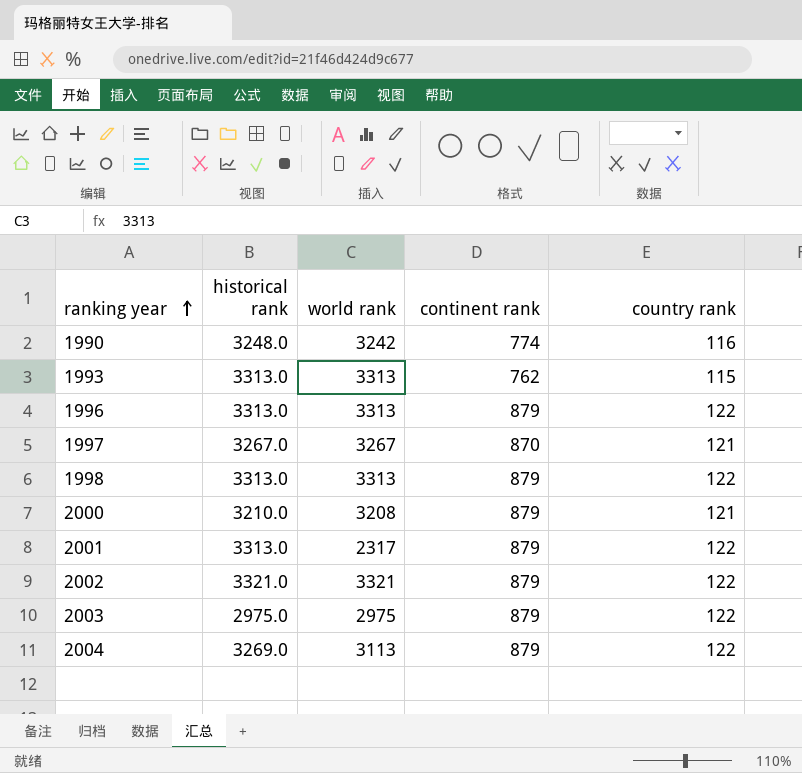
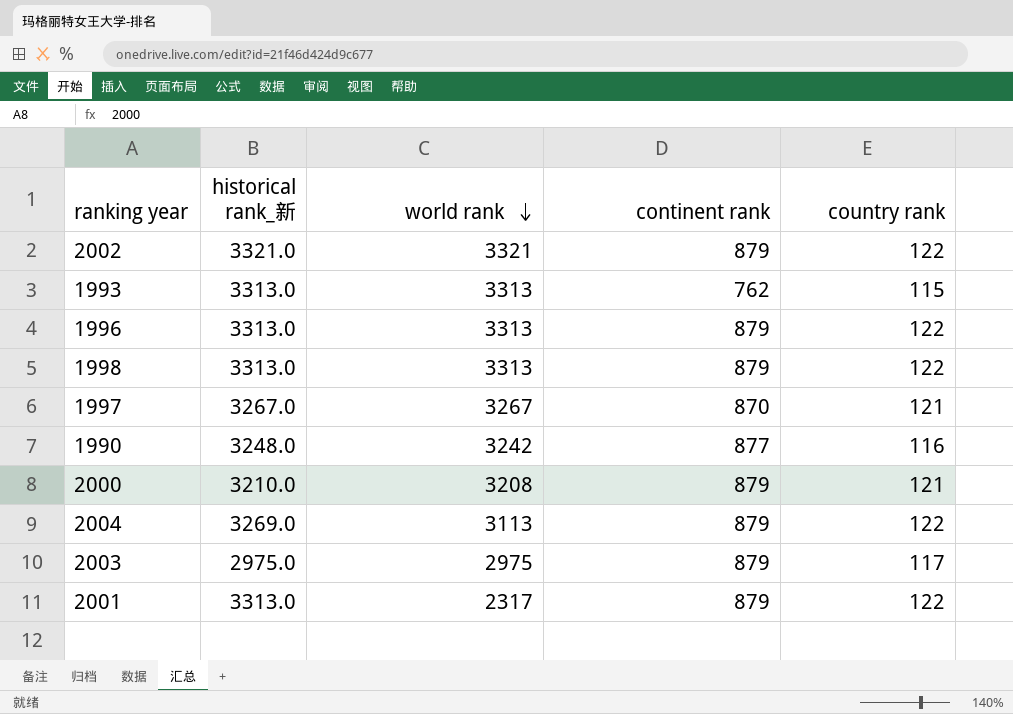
row order: ranking year ascending -> world rank descending
column name: historical rank -> historical rank_新
1990 | continent rank: 774 -> 877
2003 | country rank: 122 -> 117

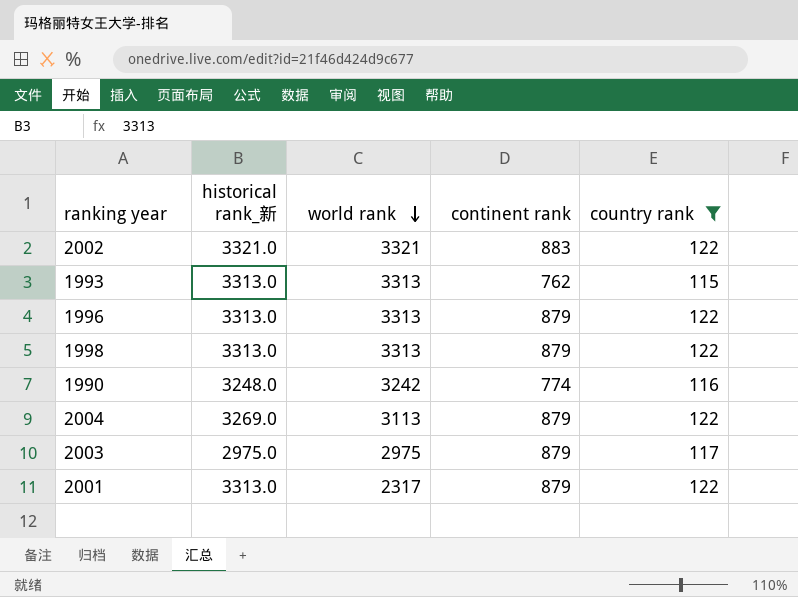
filter: none -> country rank != 121
2002 | continent rank: 879 -> 883
1990 | continent rank: 877 -> 774

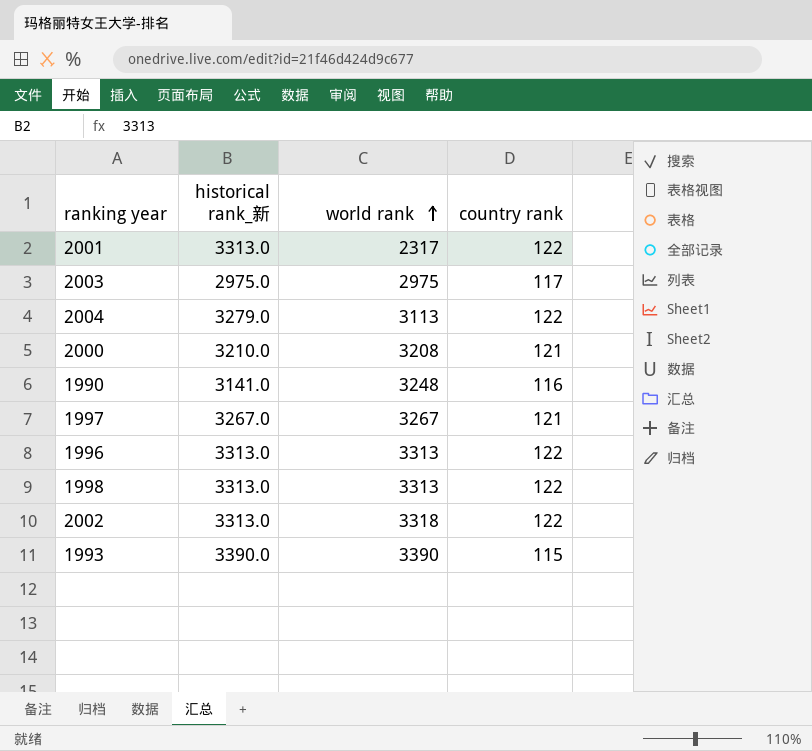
filter: country rank != 121 -> none
row order: world rank descending -> world rank ascending
column continent rank | position: 4 -> none
2004 | historical rank_新: 3269.0 -> 3279.0
1990 | historical rank_新: 3248.0 -> 3141.0
1990 | world rank: 3242 -> 3248
2002 | historical rank_新: 3321.0 -> 3313.0
2002 | world rank: 3321 -> 3318
1993 | historical rank_新: 3313.0 -> 3390.0
1993 | world rank: 3313 -> 3390

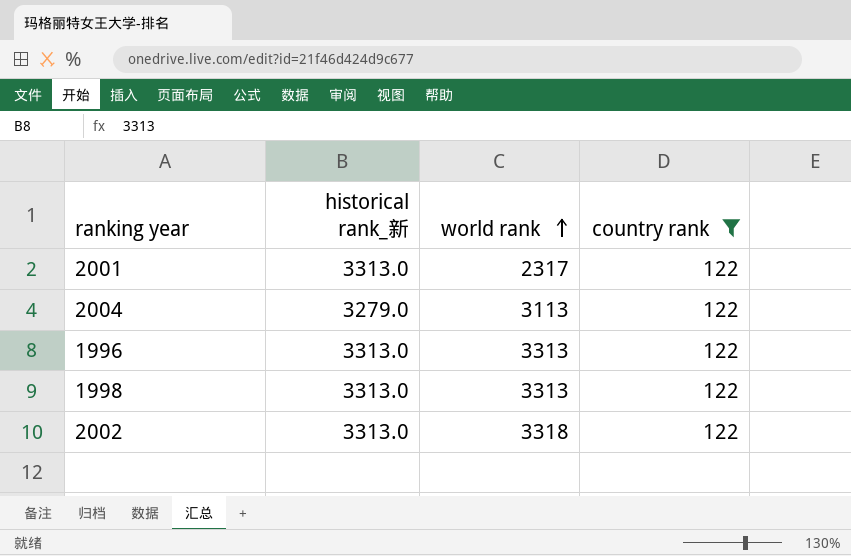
filter: none -> country rank = 122

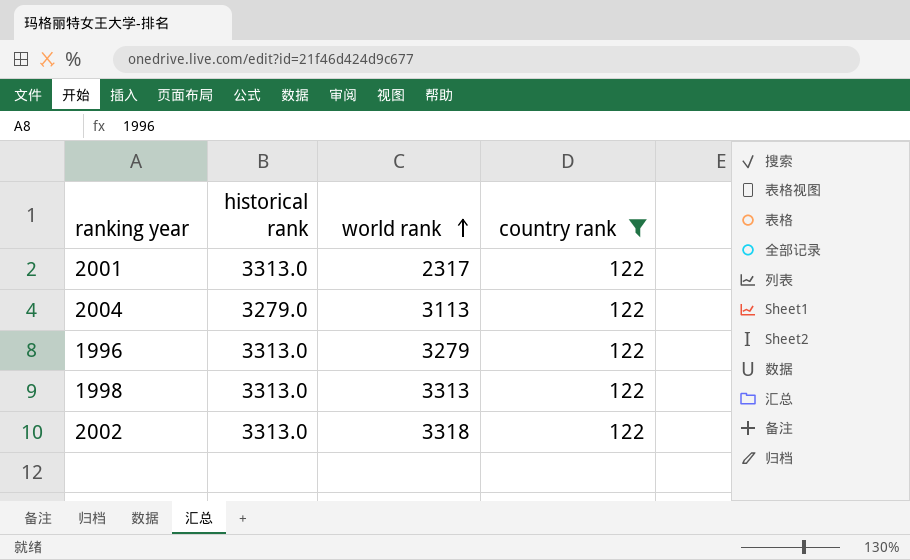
column name: historical rank_新 -> historical rank
1996 | world rank: 3313 -> 3279

